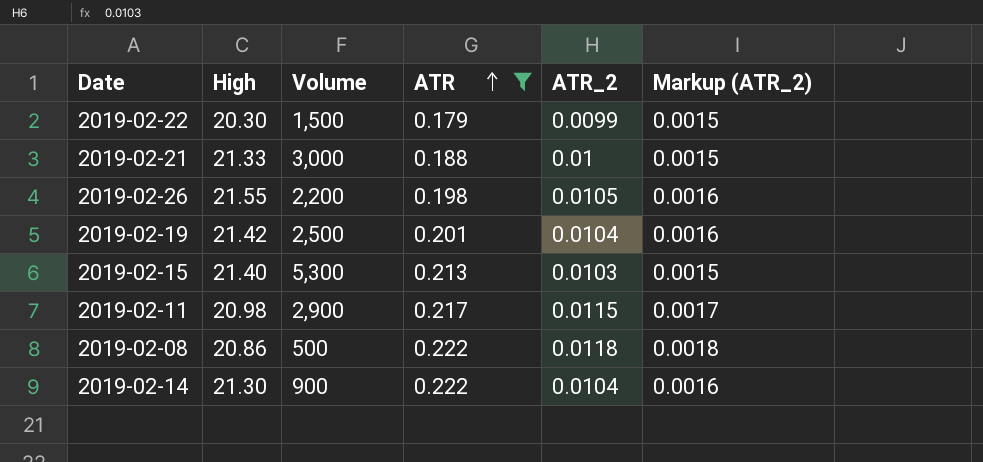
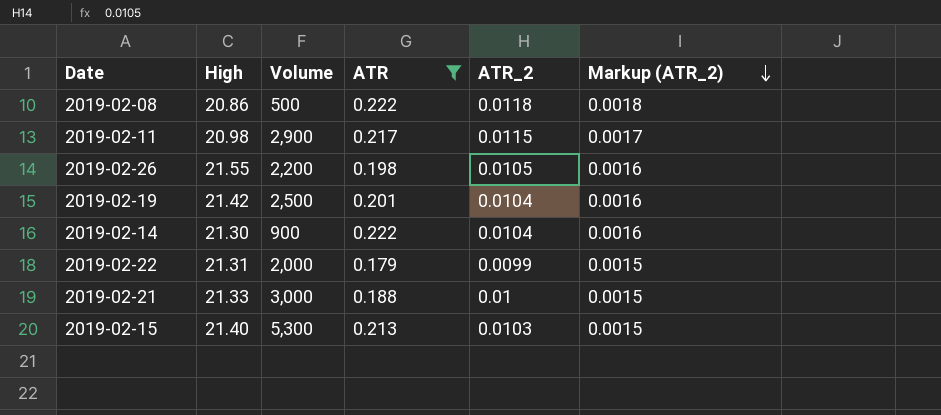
row order: ATR ascending -> Markup (ATR_2) descending
2019-02-22 | High: 20.30 -> 21.31
2019-02-22 | Volume: 1,500 -> 2,000

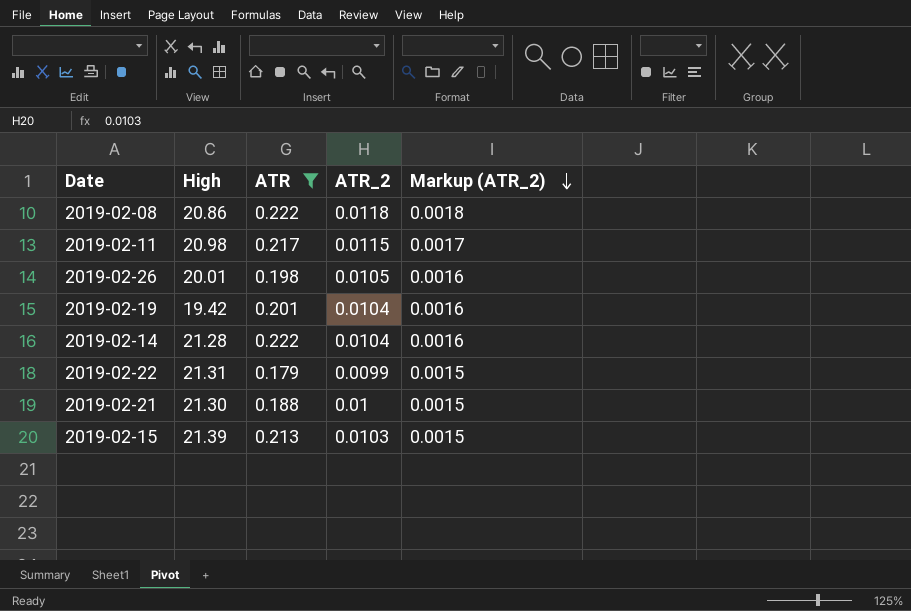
column Volume | position: 3 -> none
2019-02-26 | High: 21.55 -> 20.01
2019-02-19 | High: 21.42 -> 19.42
2019-02-14 | High: 21.30 -> 21.28
2019-02-21 | High: 21.33 -> 21.30
2019-02-15 | High: 21.40 -> 21.39

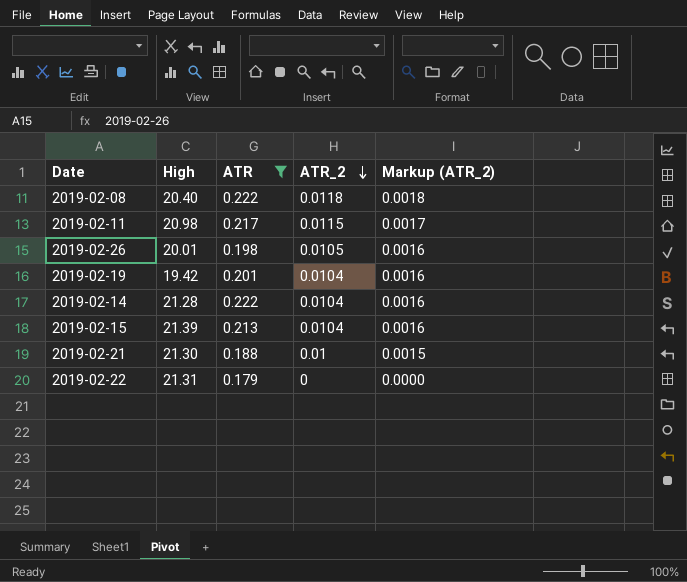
row order: Markup (ATR_2) descending -> ATR_2 descending
2019-02-08 | High: 20.86 -> 20.40
2019-02-15 | ATR_2: 0.0103 -> 0.0104
2019-02-15 | Markup (ATR_2): 0.0015 -> 0.0016
2019-02-22 | ATR_2: 0.0099 -> 0
2019-02-22 | Markup (ATR_2): 0.0015 -> 0.0000

